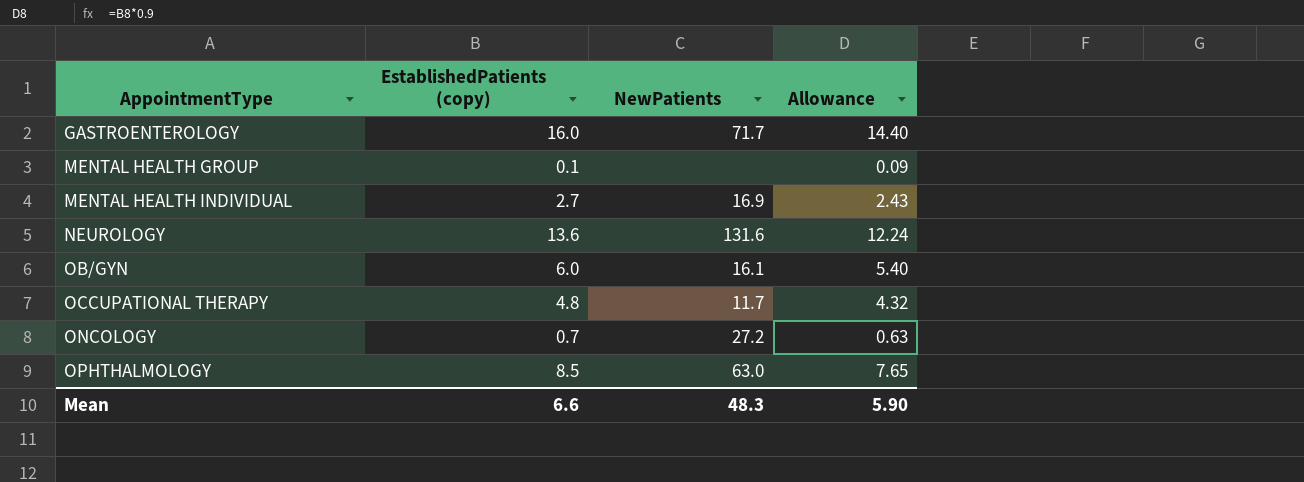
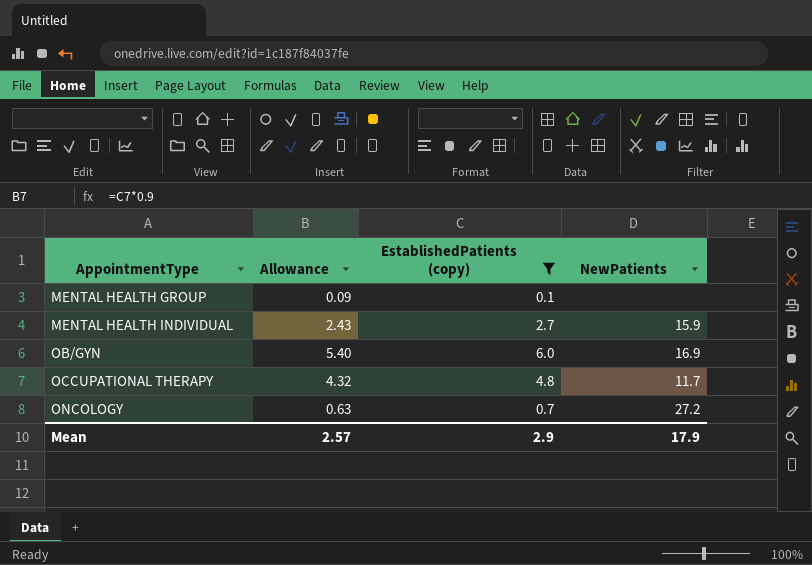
filter: none -> EstablishedPatients (copy) <= 6.0
column Allowance | position: 4 -> 2
MENTAL HEALTH INDIVIDUAL | NewPatients: 16.9 -> 15.9
OB/GYN | NewPatients: 16.1 -> 16.9
Mean | Allowance: 5.90 -> 2.57
Mean | EstablishedPatients (copy): 6.6 -> 2.9
Mean | NewPatients: 48.3 -> 17.9

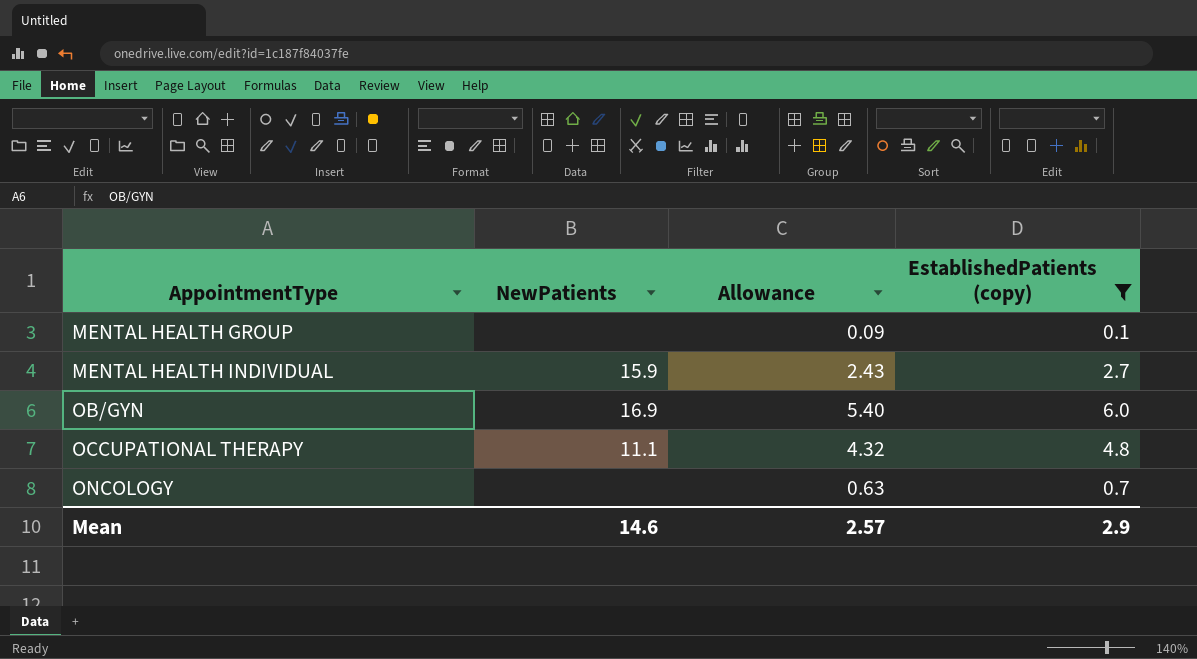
column NewPatients | position: 4 -> 2
OCCUPATIONAL THERAPY | NewPatients: 11.7 -> 11.1
ONCOLOGY | NewPatients: 27.2 -> none
Mean | NewPatients: 17.9 -> 14.6

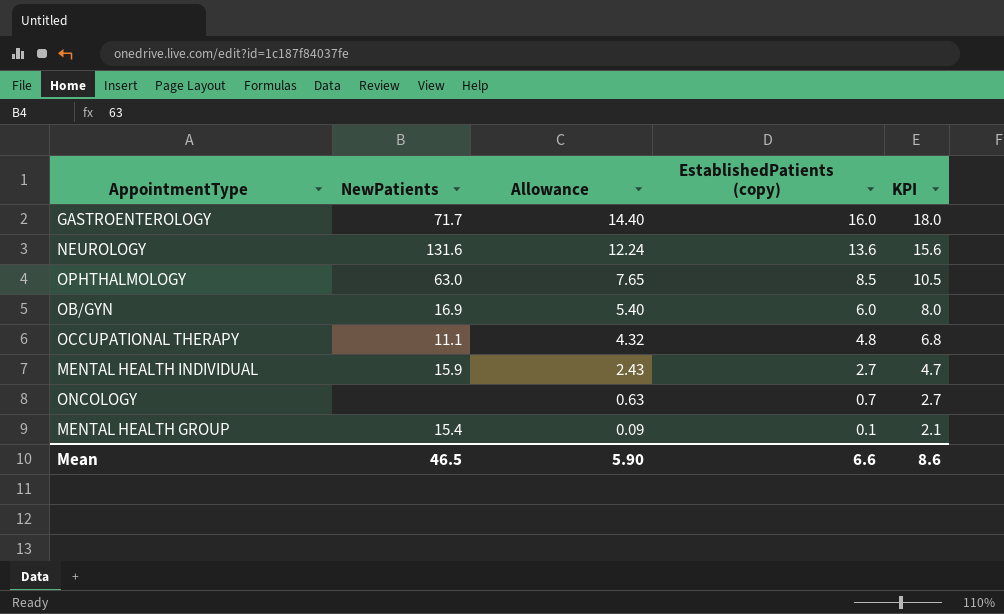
filter: EstablishedPatients (copy) <= 6.0 -> none
row order: AppointmentType ascending -> Allowance descending
column KPI | formula: none -> [EstablishedPatients (copy)] + 2
MENTAL HEALTH GROUP | NewPatients: none -> 15.4
Mean | NewPatients: 14.6 -> 46.5
Mean | Allowance: 2.57 -> 5.90
Mean | EstablishedPatients (copy): 2.9 -> 6.6

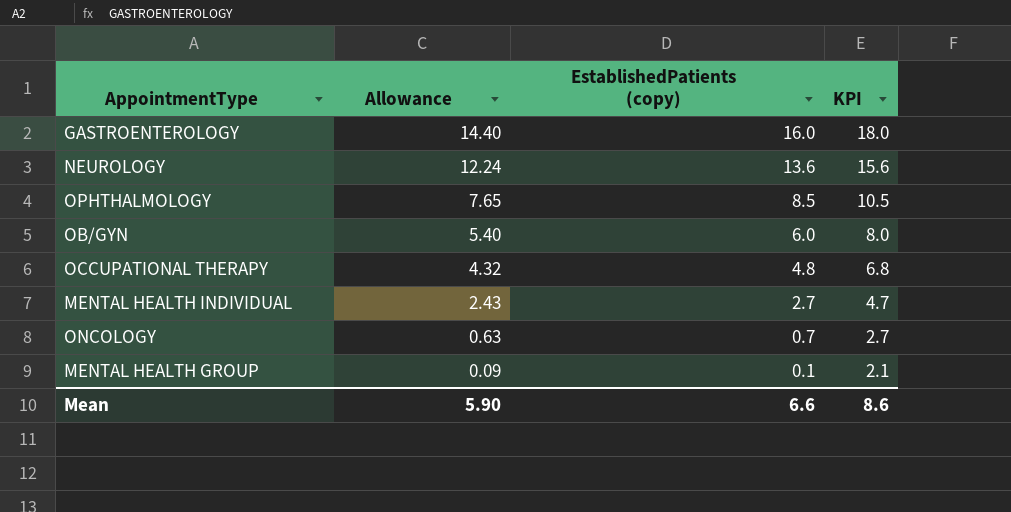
column NewPatients | position: 2 -> none

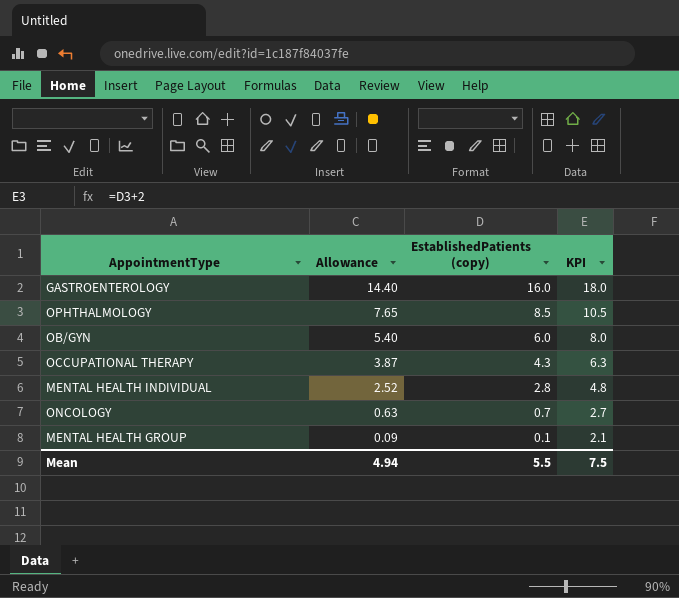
row NEUROLOGY: 12.24 | 13.6 | 15.6 -> none
OCCUPATIONAL THERAPY | Allowance: 4.32 -> 3.87
OCCUPATIONAL THERAPY | EstablishedPatients (copy): 4.8 -> 4.3
OCCUPATIONAL THERAPY | KPI: 6.8 -> 6.3
MENTAL HEALTH INDIVIDUAL | Allowance: 2.43 -> 2.52
MENTAL HEALTH INDIVIDUAL | EstablishedPatients (copy): 2.7 -> 2.8
MENTAL HEALTH INDIVIDUAL | KPI: 4.7 -> 4.8
Mean | Allowance: 5.90 -> 4.94
Mean | EstablishedPatients (copy): 6.6 -> 5.5
Mean | KPI: 8.6 -> 7.5

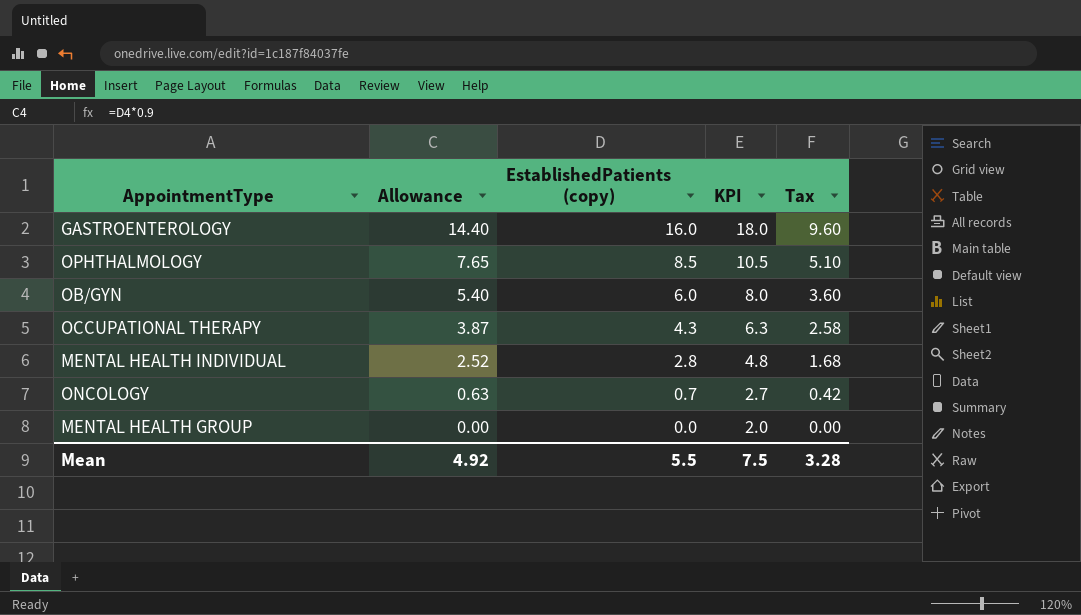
column Tax | formula: none -> [EstablishedPatients (copy)] * 0.6
MENTAL HEALTH GROUP | Allowance: 0.09 -> 0.00
MENTAL HEALTH GROUP | EstablishedPatients (copy): 0.1 -> 0.0
MENTAL HEALTH GROUP | KPI: 2.1 -> 2.0
Mean | Allowance: 4.94 -> 4.92

